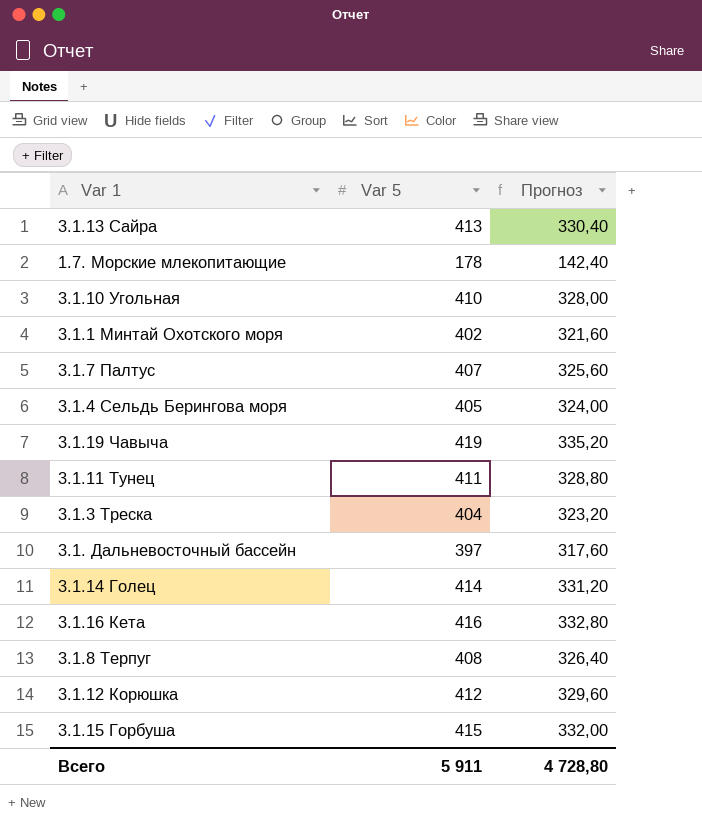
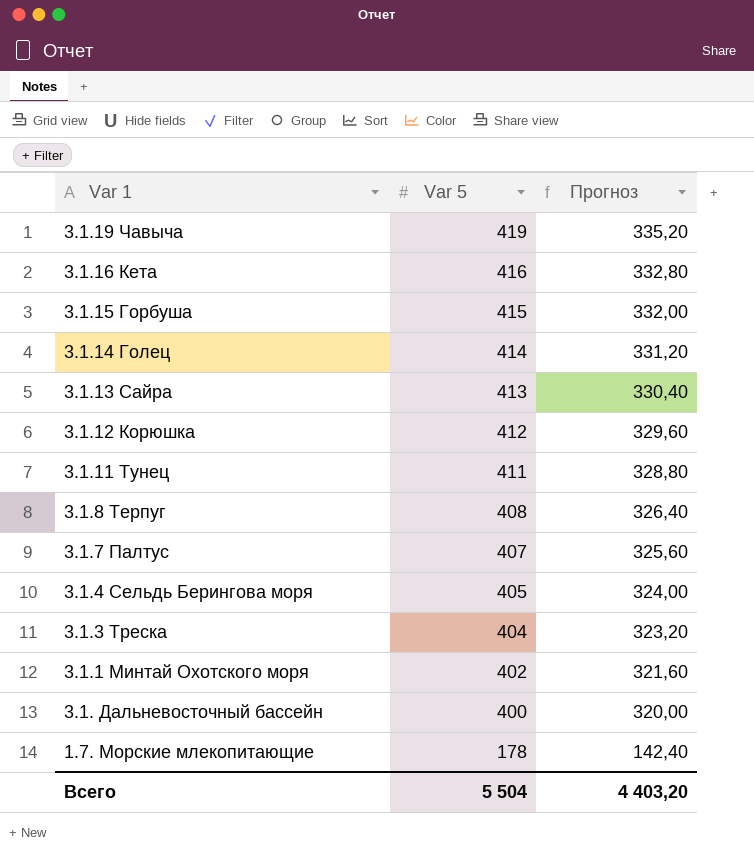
row order: none -> Var 5 descending
row 3.1.10 Угольная: 410 | 328,00 -> none
3.1. Дальневосточный бассейн | Var 5: 397 -> 400
3.1. Дальневосточный бассейн | Прогноз: 317,60 -> 320,00
Всего | Var 5: 5 911 -> 5 504
Всего | Прогноз: 4 728,80 -> 4 403,20

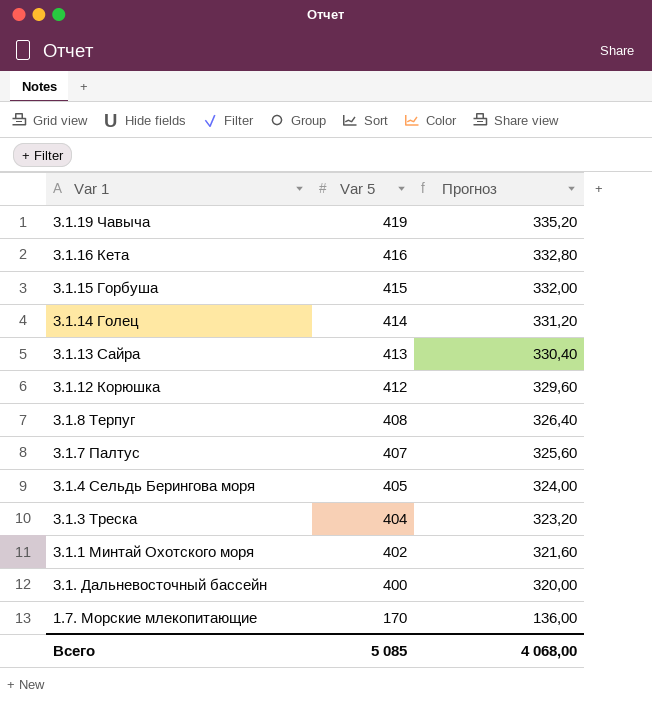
row 3.1.11 Тунец: 411 | 328,80 -> none
1.7. Морские млекопитающие | Var 5: 178 -> 170
1.7. Морские млекопитающие | Прогноз: 142,40 -> 136,00
Всего | Var 5: 5 504 -> 5 085
Всего | Прогноз: 4 403,20 -> 4 068,00

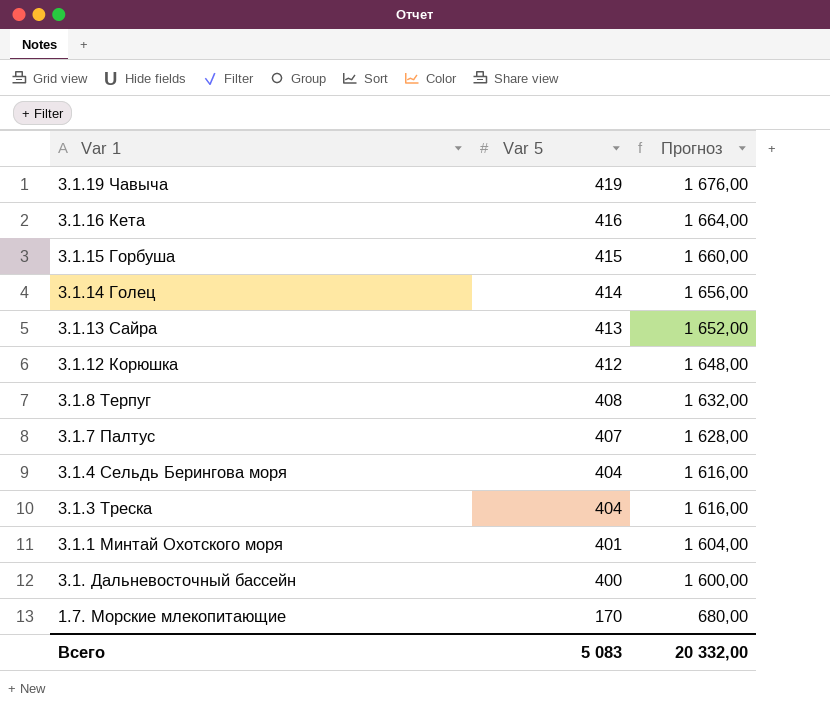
column Прогноз | formula: [Var 5] * 0,8 -> [Var 5] * 4
3.1.4 Сельдь Берингова моря | Var 5: 405 -> 404
3.1.1 Минтай Охотского моря | Var 5: 402 -> 401
Всего | Var 5: 5 085 -> 5 083
Всего | Прогноз: 4 068,00 -> 20 332,00

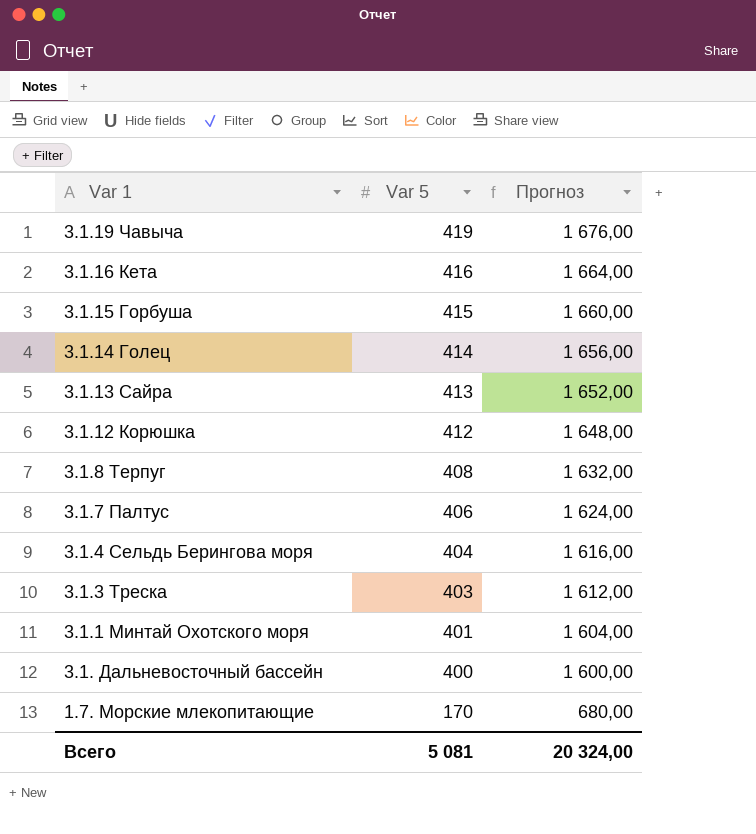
3.1.7 Палтус | Var 5: 407 -> 406
3.1.7 Палтус | Прогноз: 1 628,00 -> 1 624,00
3.1.3 Треска | Var 5: 404 -> 403
3.1.3 Треска | Прогноз: 1 616,00 -> 1 612,00
Всего | Var 5: 5 083 -> 5 081
Всего | Прогноз: 20 332,00 -> 20 324,00

